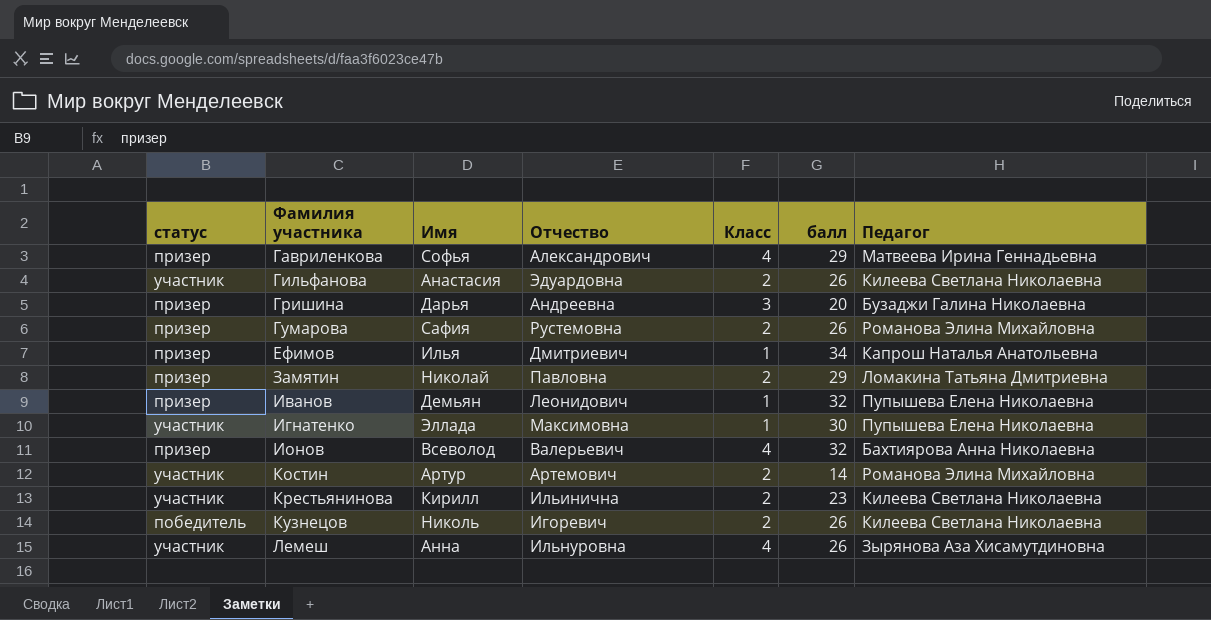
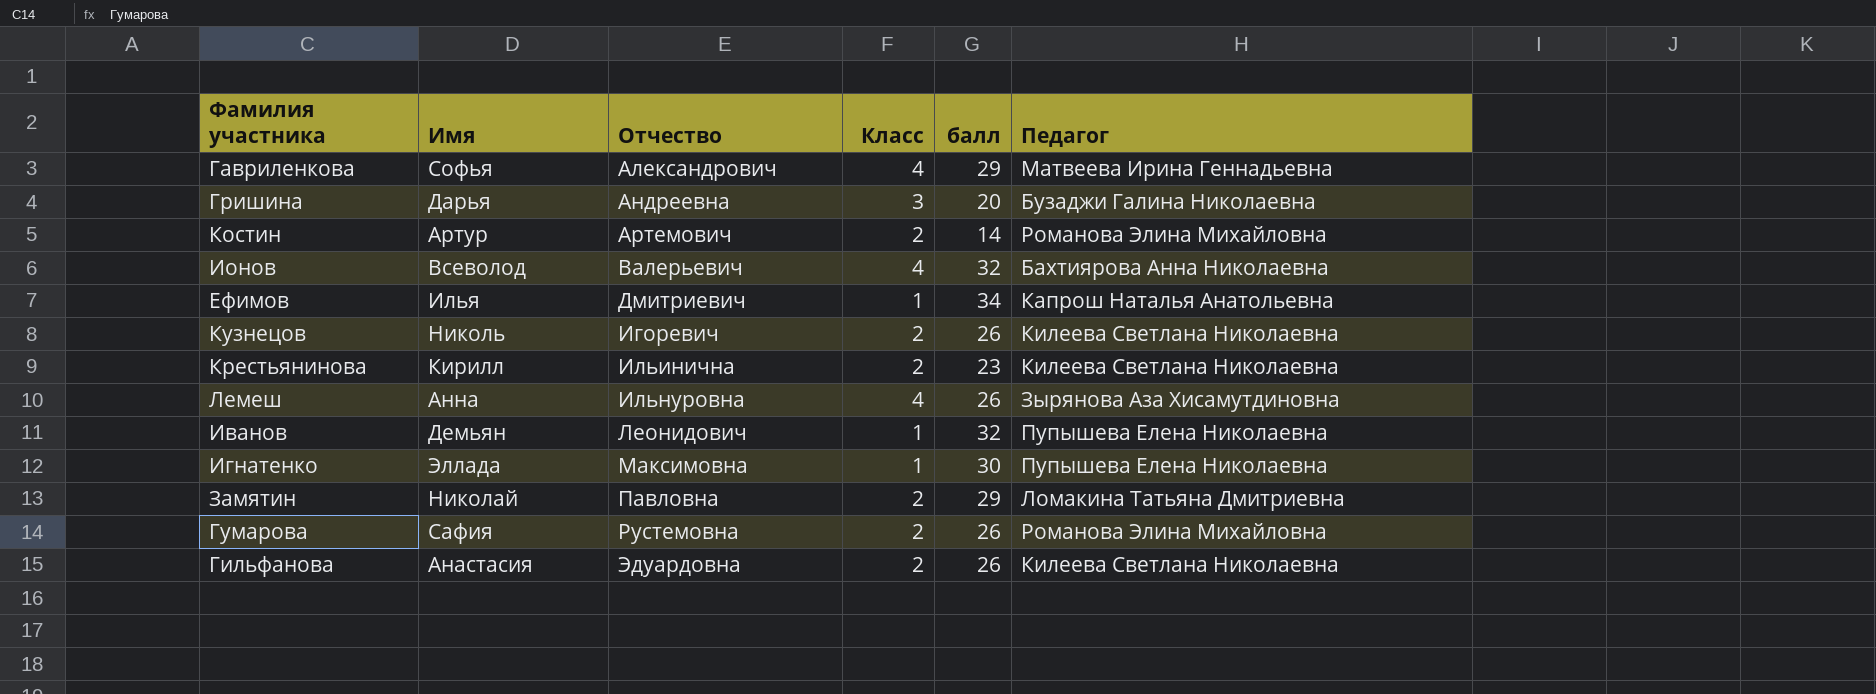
row order: Фамилия участника ascending -> Отчество ascending
column статус | position: 1 -> none

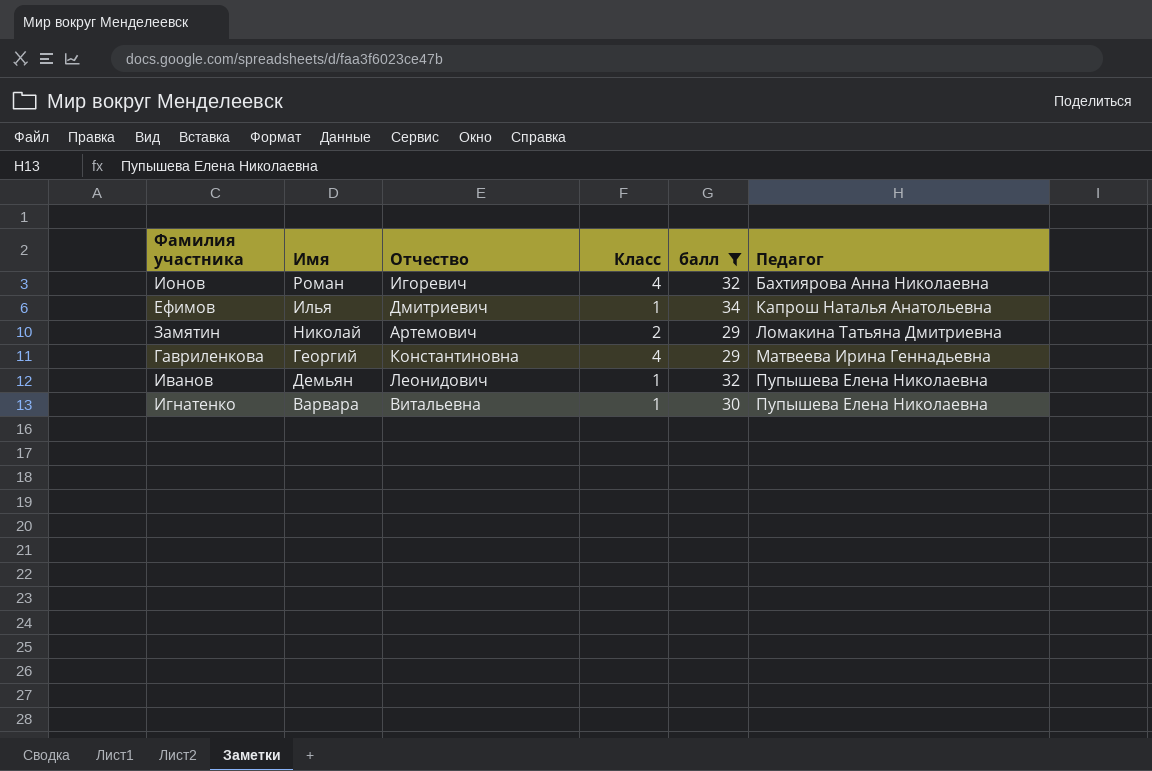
filter: none -> балл >= 29
row order: Отчество ascending -> Педагог ascending
Ионов | Имя: Всеволод -> Роман
Ионов | Отчество: Валерьевич -> Игоревич
Замятин | Отчество: Павловна -> Артемович
Гавриленкова | Имя: Софья -> Георгий
Гавриленкова | Отчество: Александрович -> Константиновна
Игнатенко | Имя: Эллада -> Варвара
Игнатенко | Отчество: Максимовна -> Витальевна

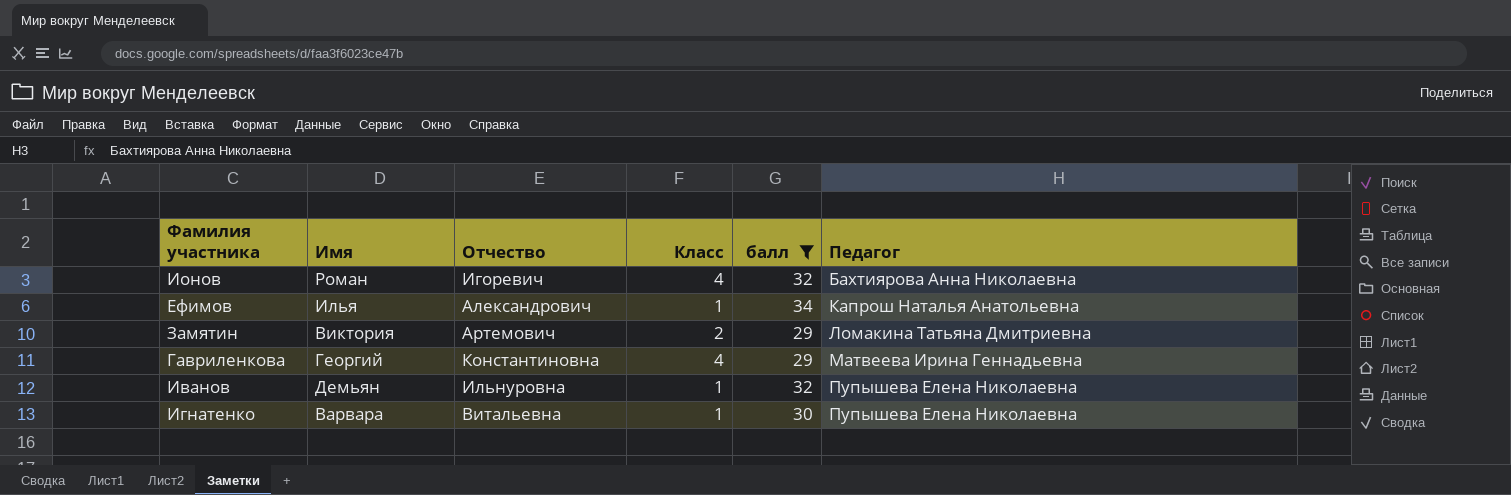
Ефимов | Отчество: Дмитриевич -> Александрович
Замятин | Имя: Николай -> Виктория
Иванов | Отчество: Леонидович -> Ильнуровна

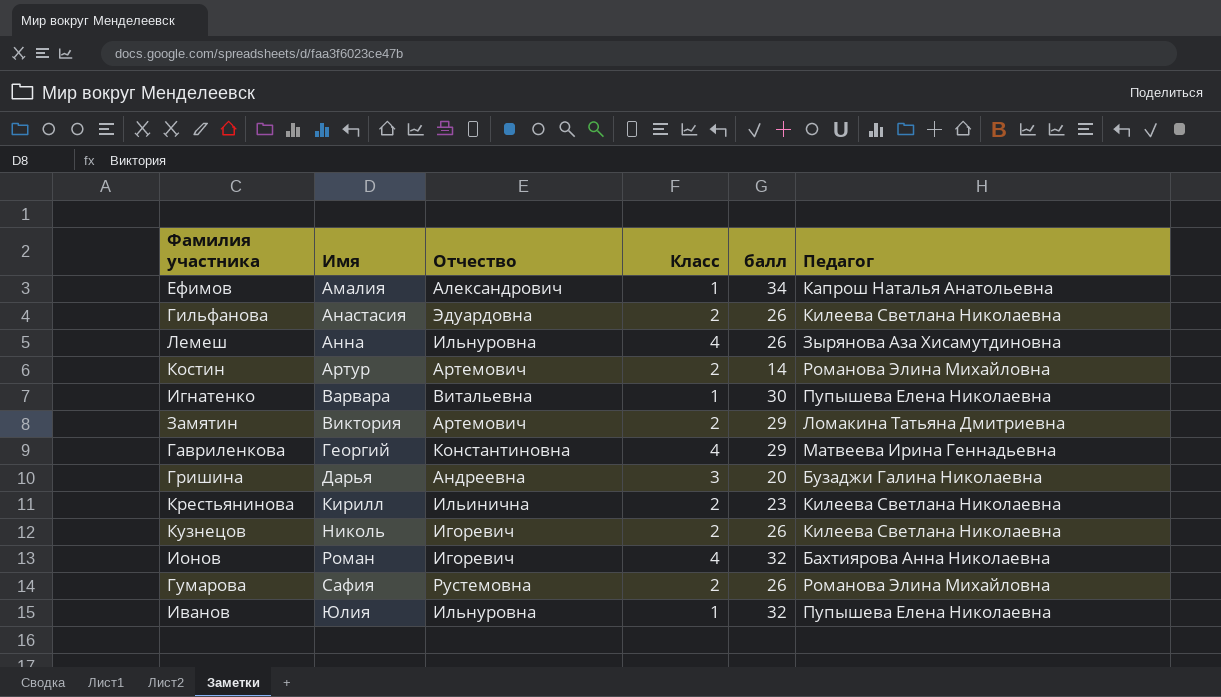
filter: балл >= 29 -> none
row order: Педагог ascending -> Имя ascending
Ефимов | Имя: Илья -> Амалия
Иванов | Имя: Демьян -> Юлия

